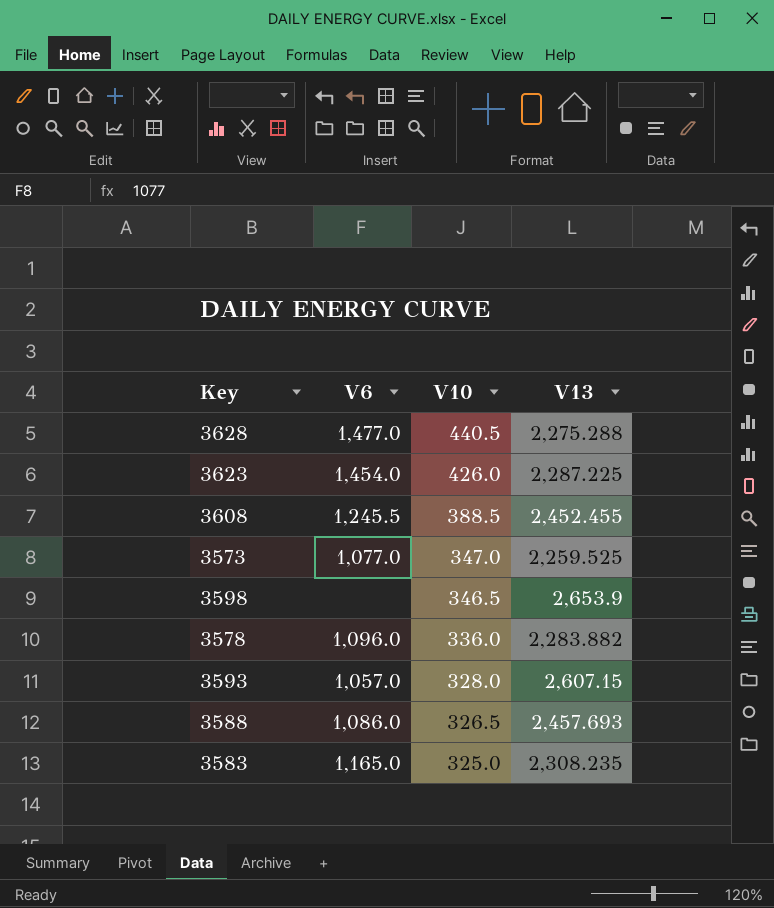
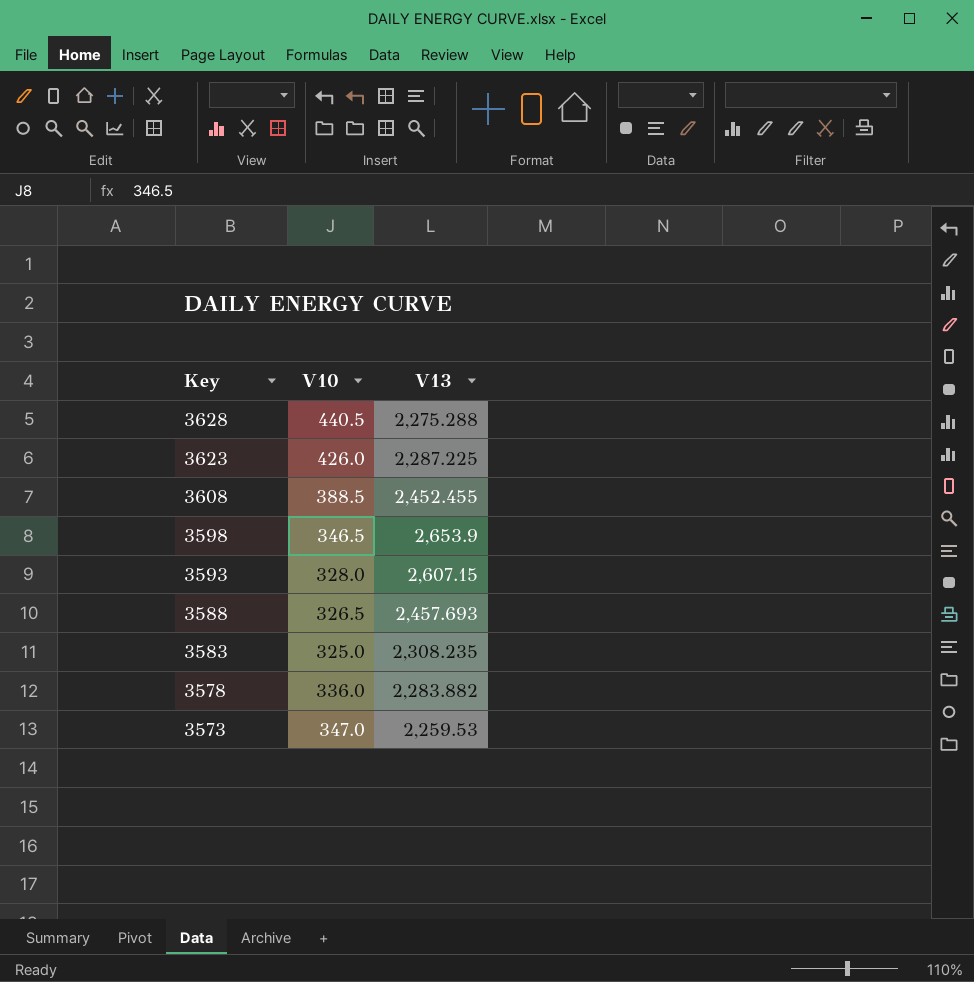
row order: V10 descending -> Key descending
column V6 | position: 2 -> none
3573 | V13: 2,259.525 -> 2,259.53

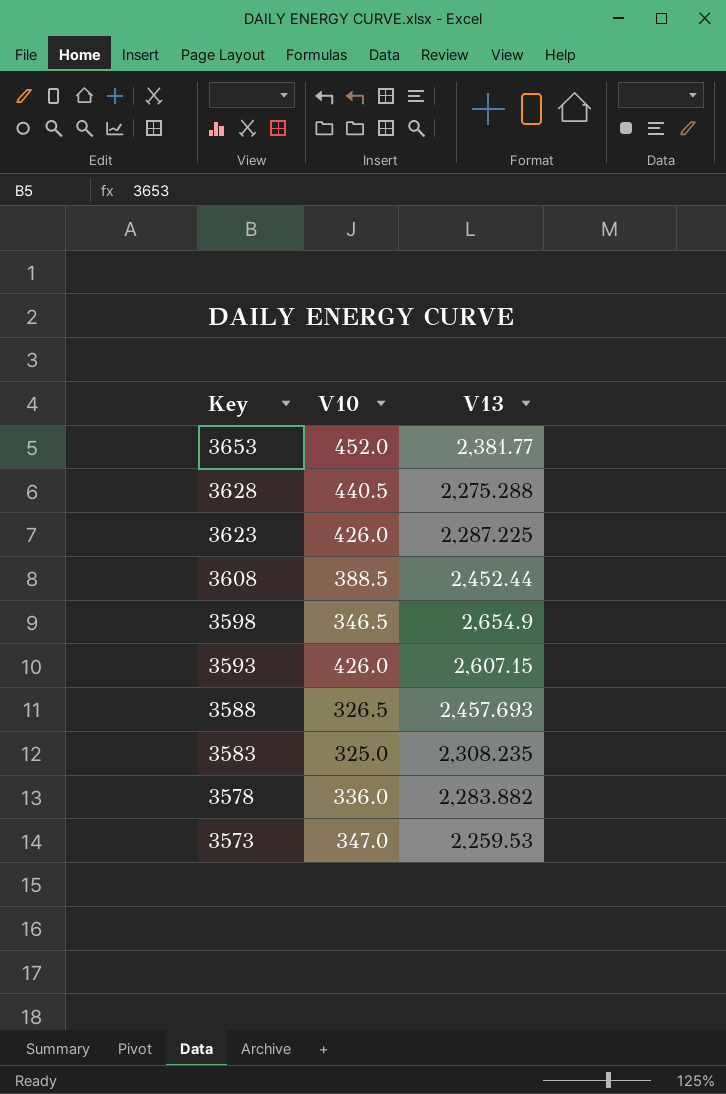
row 3653: none -> 452.0 | 2,381.77
3608 | V13: 2,452.455 -> 2,452.44
3598 | V13: 2,653.9 -> 2,654.9
3593 | V10: 328.0 -> 426.0

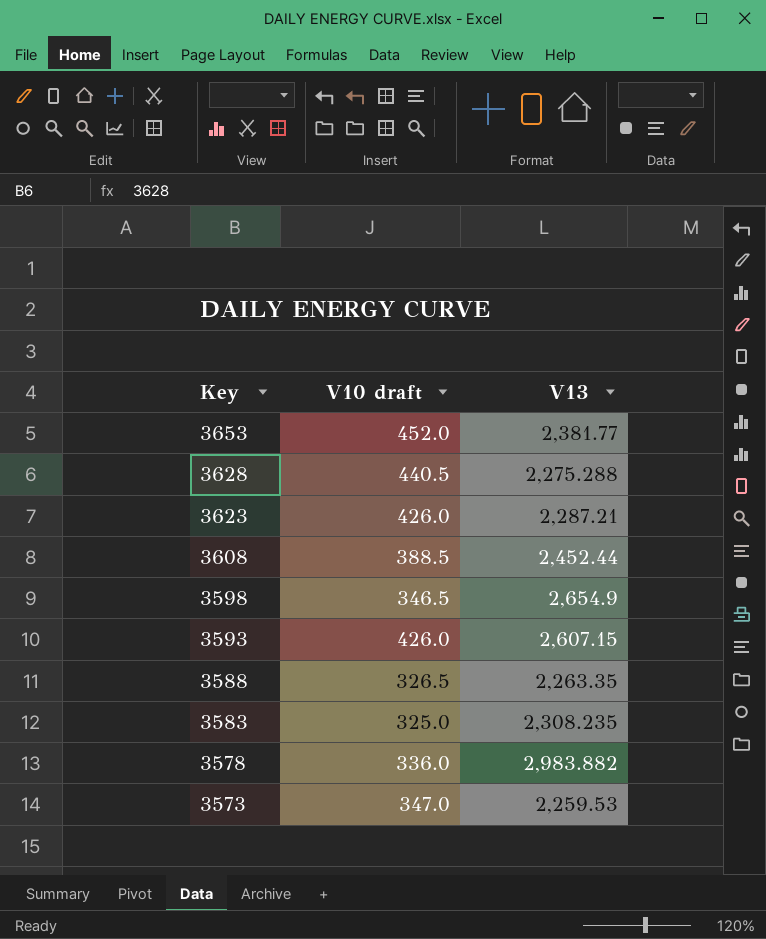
column name: V10 -> V10 draft
3623 | V13: 2,287.225 -> 2,287.21
3588 | V13: 2,457.693 -> 2,263.35
3578 | V13: 2,283.882 -> 2,983.882

